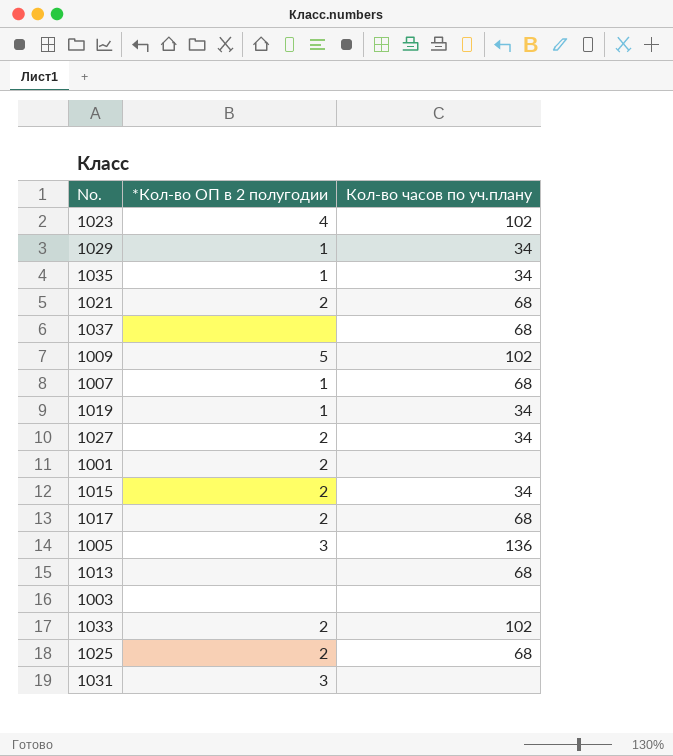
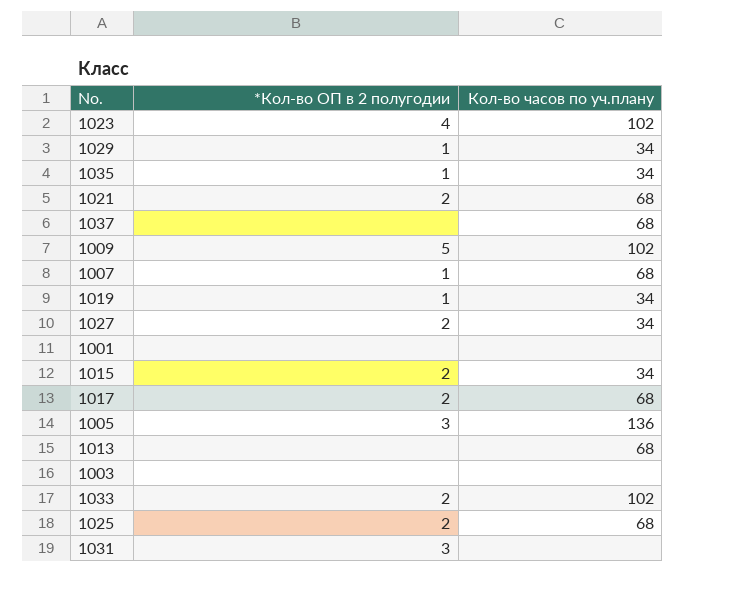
1001 | *Кол-во ОП в 2 полугодии: 2 -> none

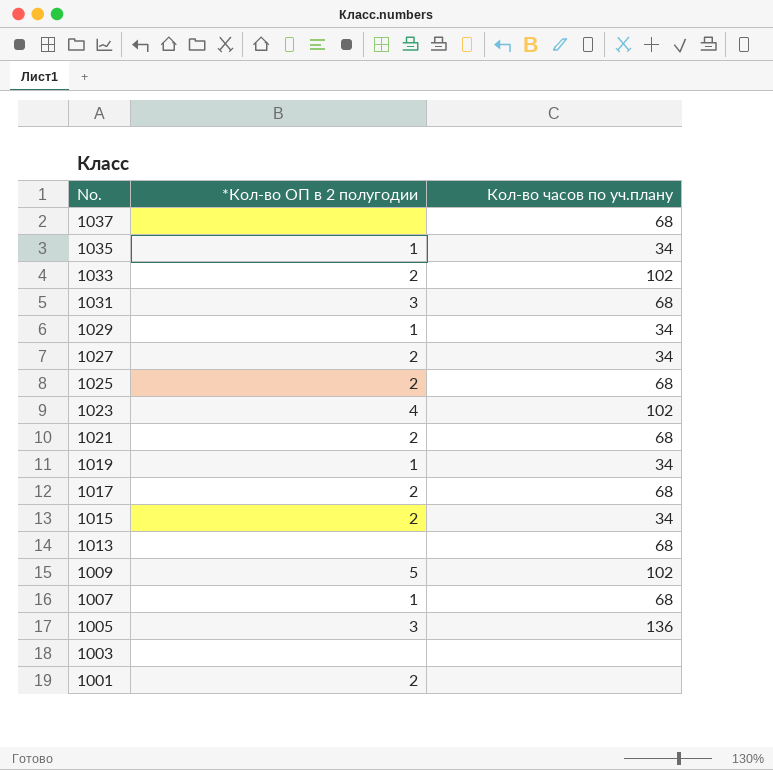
row order: none -> No. descending
1031 | Кол-во часов по уч.плану: none -> 68
1001 | *Кол-во ОП в 2 полугодии: none -> 2

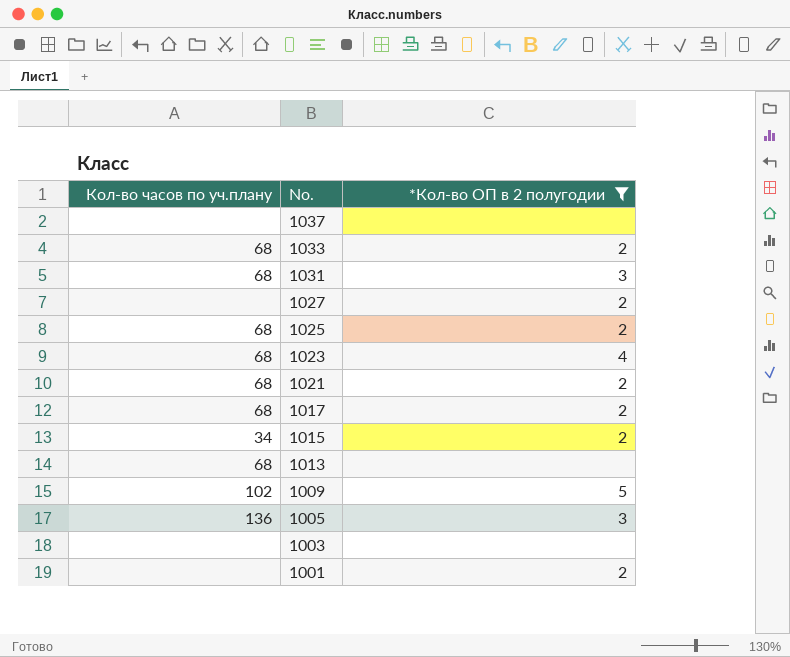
filter: none -> *Кол-во ОП в 2 полугодии != 1
column Кол-во часов по уч.плану | position: 3 -> 1
1037 | Кол-во часов по уч.плану: 68 -> none
1033 | Кол-во часов по уч.плану: 102 -> 68
1027 | Кол-во часов по уч.плану: 34 -> none
1023 | Кол-во часов по уч.плану: 102 -> 68

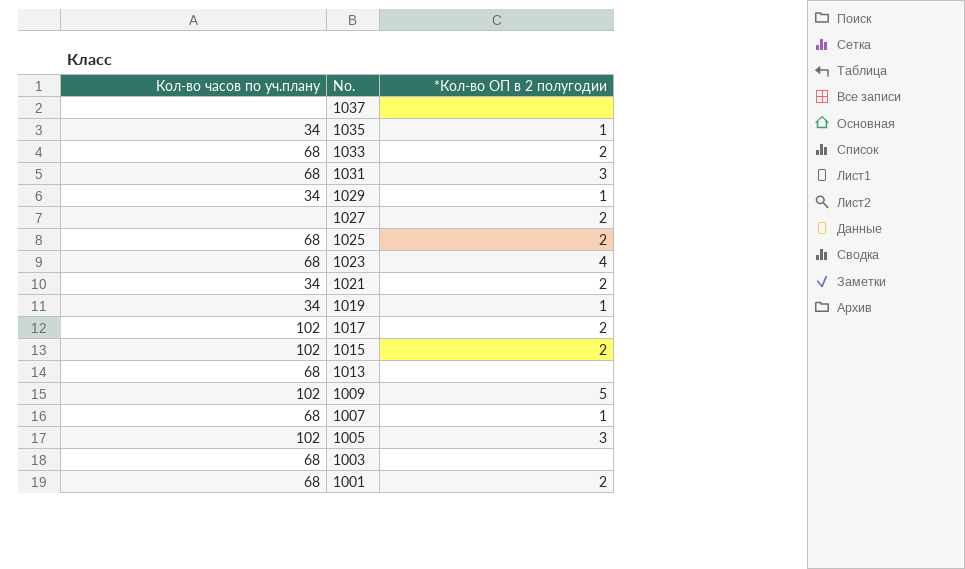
filter: *Кол-во ОП в 2 полугодии != 1 -> none
1021 | Кол-во часов по уч.плану: 68 -> 34
1017 | Кол-во часов по уч.плану: 68 -> 102
1015 | Кол-во часов по уч.плану: 34 -> 102
1005 | Кол-во часов по уч.плану: 136 -> 102
1003 | Кол-во часов по уч.плану: none -> 68
1001 | Кол-во часов по уч.плану: none -> 68

